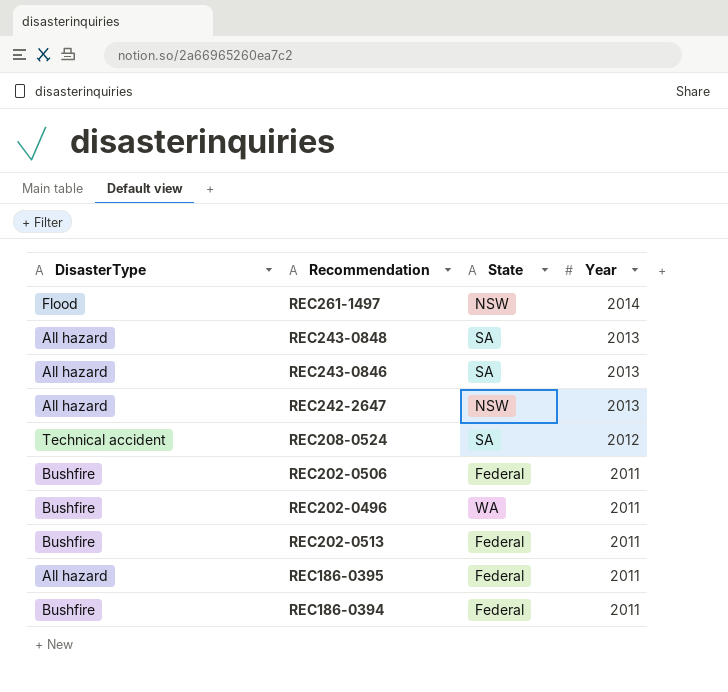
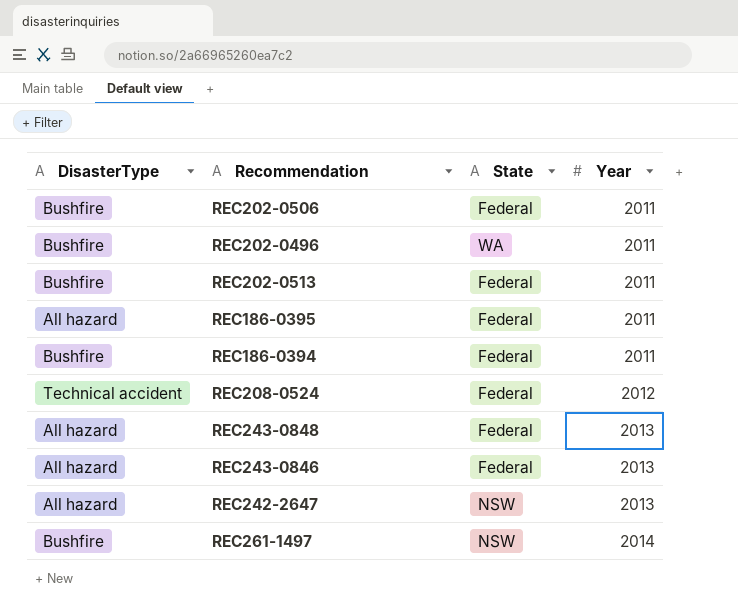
row order: Year descending -> Year ascending
REC208-0524 | State: SA -> Federal
REC243-0848 | State: SA -> Federal
REC243-0846 | State: SA -> Federal
REC261-1497 | DisasterType: Flood -> Bushfire

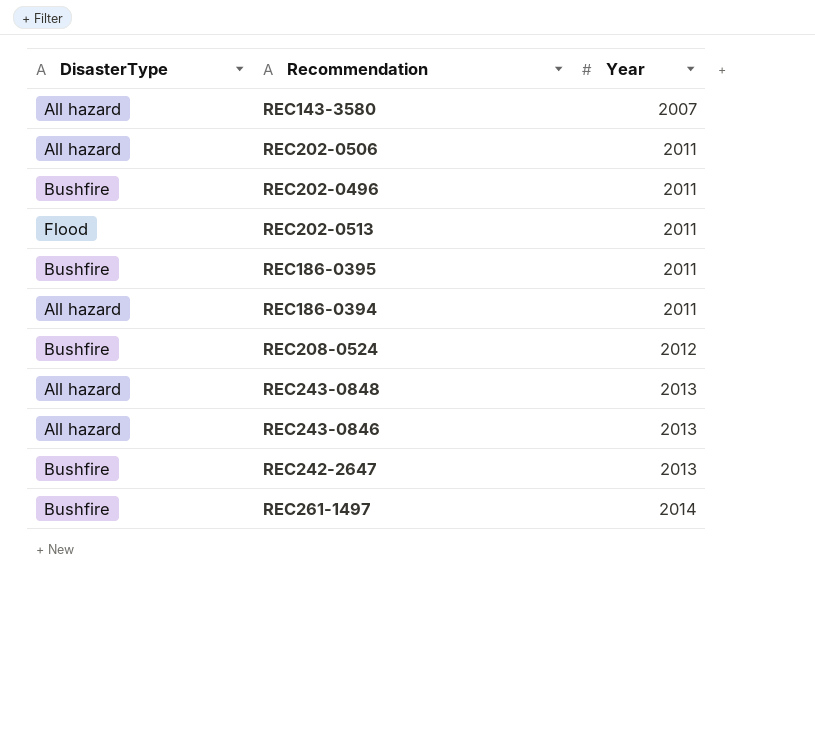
column State | position: 3 -> none
row REC143-3580: none -> All hazard | 2007
REC202-0506 | DisasterType: Bushfire -> All hazard
REC202-0513 | DisasterType: Bushfire -> Flood
REC186-0395 | DisasterType: All hazard -> Bushfire
REC186-0394 | DisasterType: Bushfire -> All hazard
REC208-0524 | DisasterType: Technical accident -> Bushfire
REC242-2647 | DisasterType: All hazard -> Bushfire

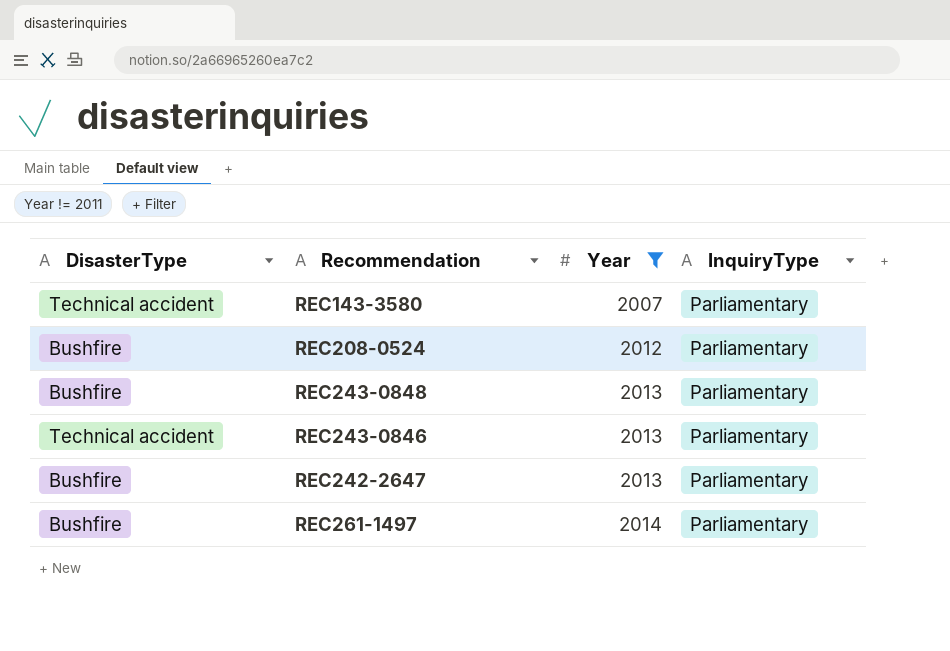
filter: none -> Year != 2011
column InquiryType | position: none -> 4
REC143-3580 | DisasterType: All hazard -> Technical accident
REC243-0848 | DisasterType: All hazard -> Bushfire
REC243-0846 | DisasterType: All hazard -> Technical accident

